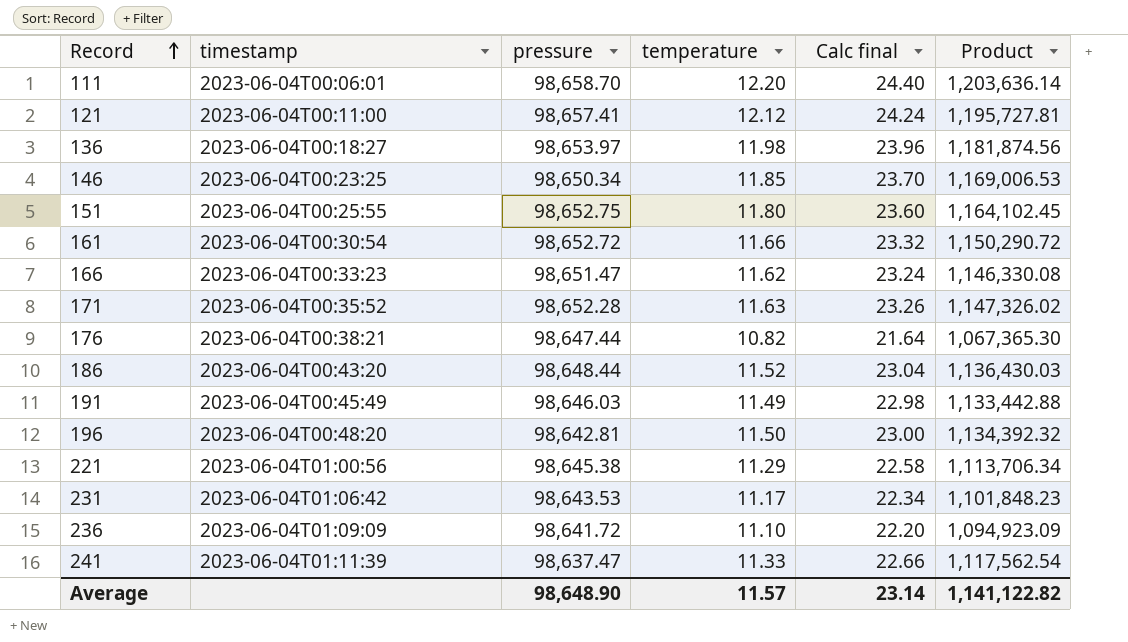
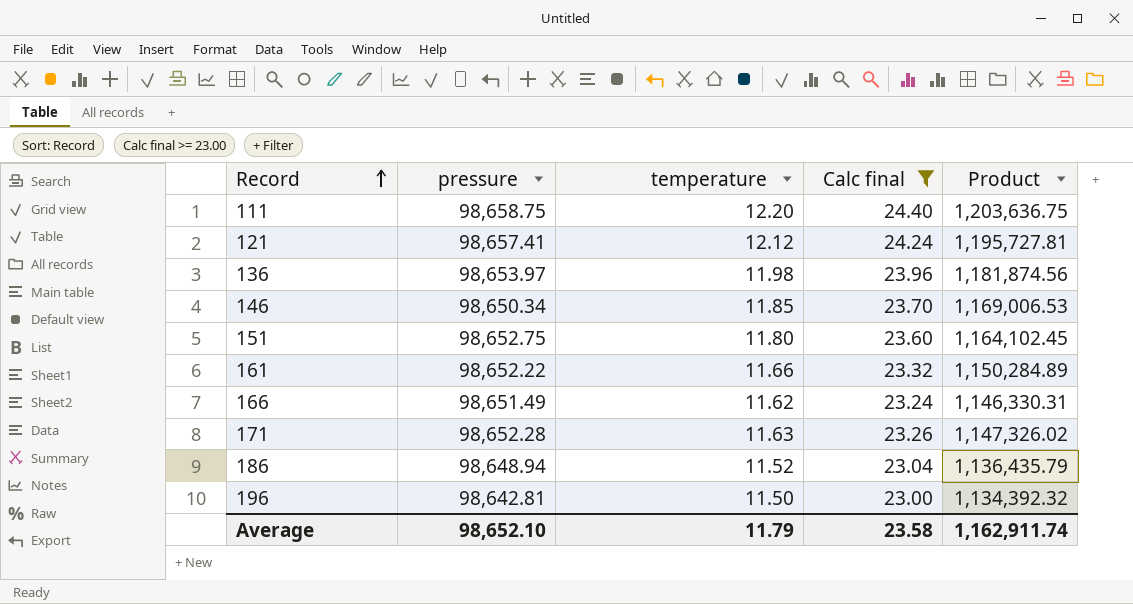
filter: none -> Calc final >= 23.00
column timestamp | position: 2 -> none
111 | pressure: 98,658.70 -> 98,658.75
111 | Product: 1,203,636.14 -> 1,203,636.75
161 | pressure: 98,652.72 -> 98,652.22
161 | Product: 1,150,290.72 -> 1,150,284.89
166 | pressure: 98,651.47 -> 98,651.49
166 | Product: 1,146,330.08 -> 1,146,330.31
186 | pressure: 98,648.44 -> 98,648.94
186 | Product: 1,136,430.03 -> 1,136,435.79
Average | pressure: 98,648.90 -> 98,652.10
Average | temperature: 11.57 -> 11.79
Average | Calc final: 23.14 -> 23.58
Average | Product: 1,141,122.82 -> 1,162,911.74

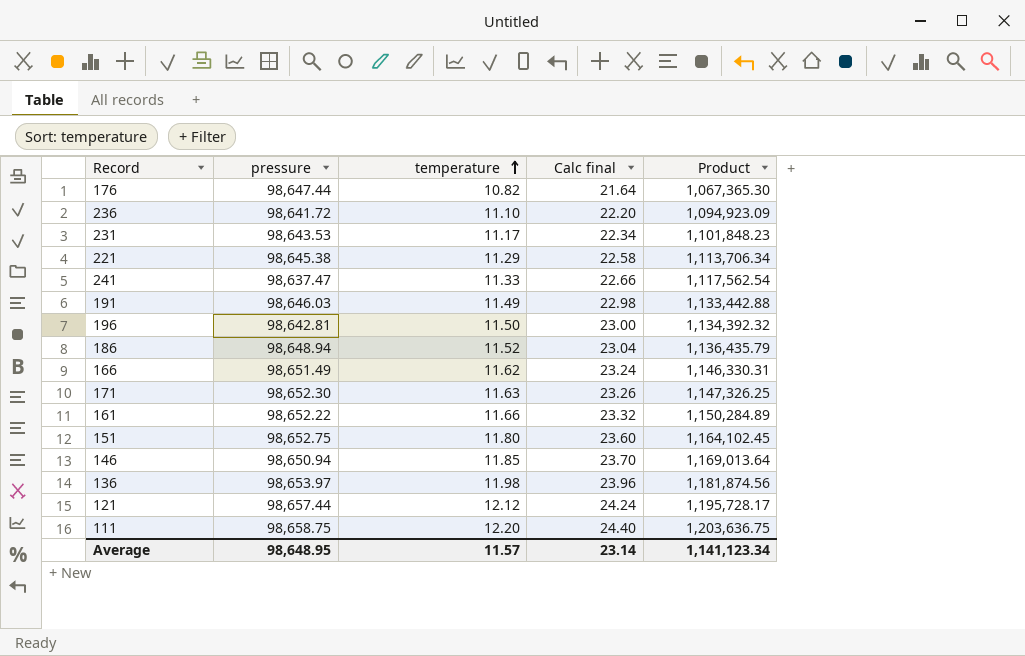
filter: Calc final >= 23.00 -> none
row order: Record ascending -> temperature ascending
171 | pressure: 98,652.28 -> 98,652.30
171 | Product: 1,147,326.02 -> 1,147,326.25
146 | pressure: 98,650.34 -> 98,650.94
146 | Product: 1,169,006.53 -> 1,169,013.64
121 | pressure: 98,657.41 -> 98,657.44
121 | Product: 1,195,727.81 -> 1,195,728.17
Average | pressure: 98,652.10 -> 98,648.95
Average | temperature: 11.79 -> 11.57
Average | Calc final: 23.58 -> 23.14
Average | Product: 1,162,911.74 -> 1,141,123.34

